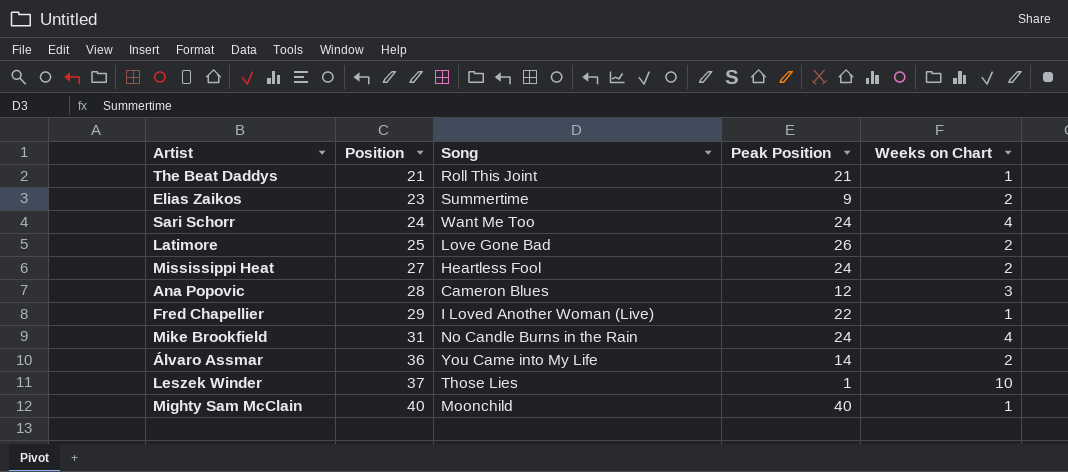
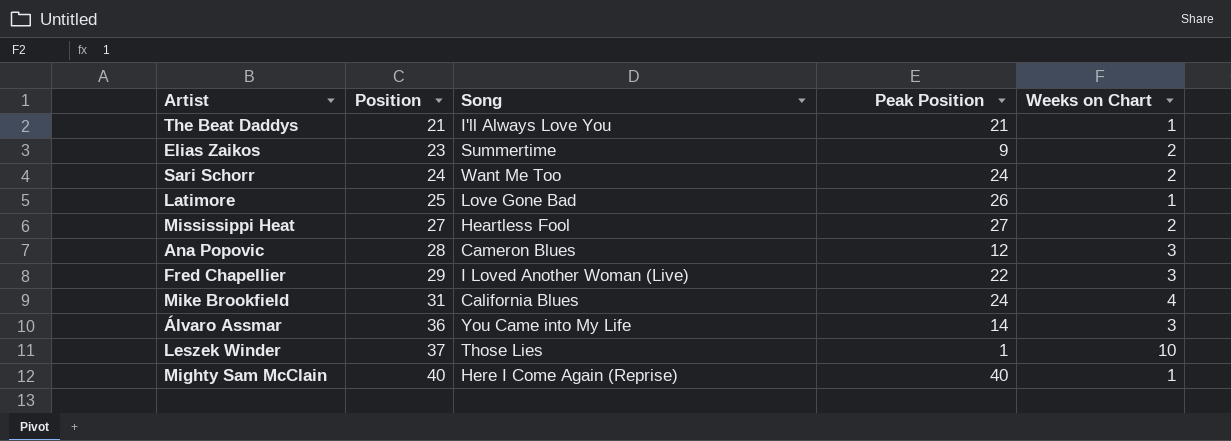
The Beat Daddys | Song: Roll This Joint -> I'll Always Love You
Sari Schorr | Weeks on Chart: 4 -> 2
Latimore | Weeks on Chart: 2 -> 1
Mississippi Heat | Peak Position: 24 -> 27
Fred Chapellier | Weeks on Chart: 1 -> 3
Mike Brookfield | Song: No Candle Burns in the Rain -> California Blues
Álvaro Assmar | Weeks on Chart: 2 -> 3
Mighty Sam McClain | Song: Moonchild -> Here I Come Again (Reprise)

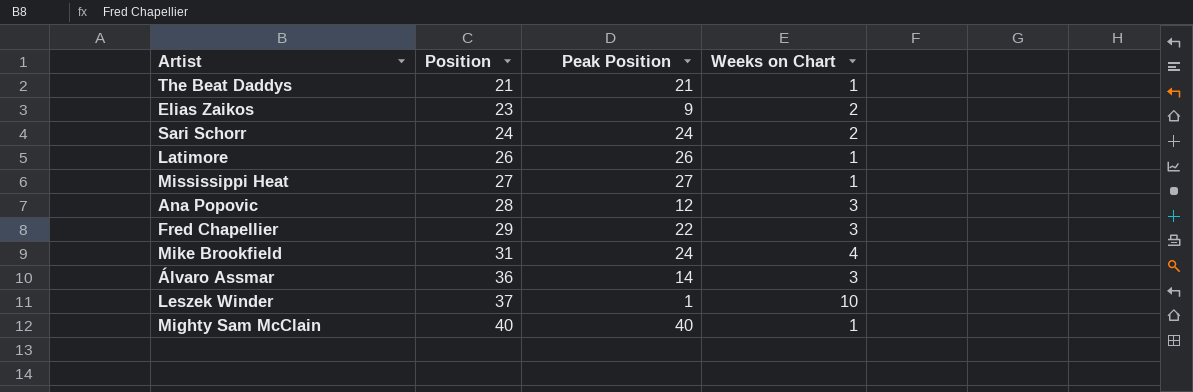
column Song | position: 3 -> none
Latimore | Position: 25 -> 26
Mississippi Heat | Weeks on Chart: 2 -> 1

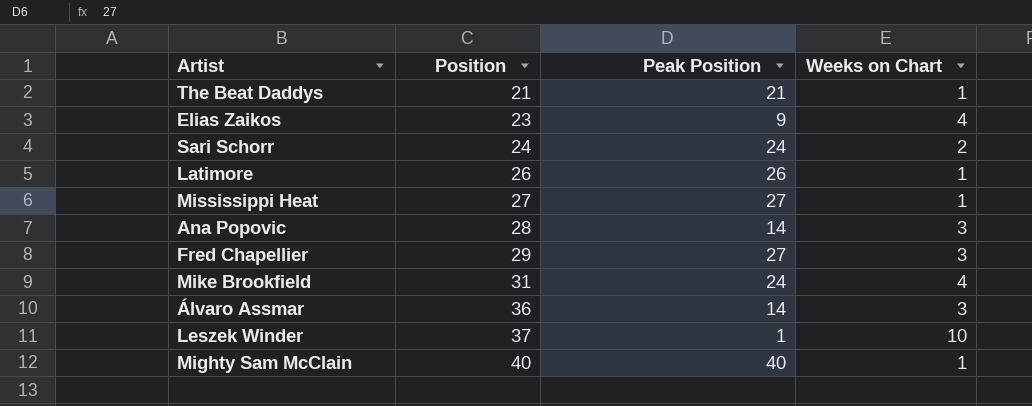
Elias Zaikos | Weeks on Chart: 2 -> 4
Ana Popovic | Peak Position: 12 -> 14
Fred Chapellier | Peak Position: 22 -> 27

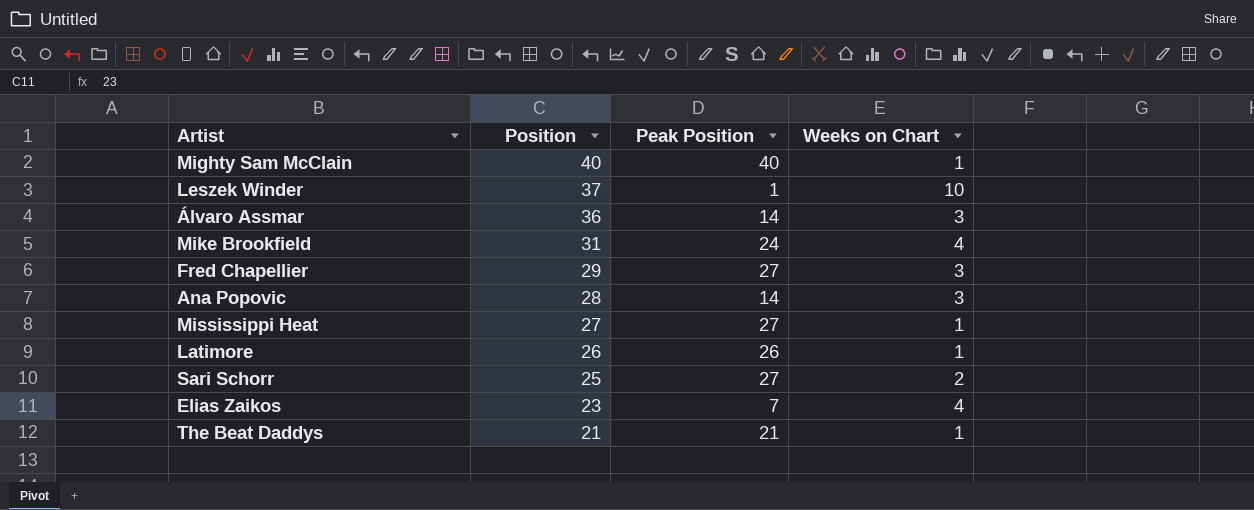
row order: Position ascending -> Position descending
Sari Schorr | Position: 24 -> 25
Sari Schorr | Peak Position: 24 -> 27
Elias Zaikos | Peak Position: 9 -> 7

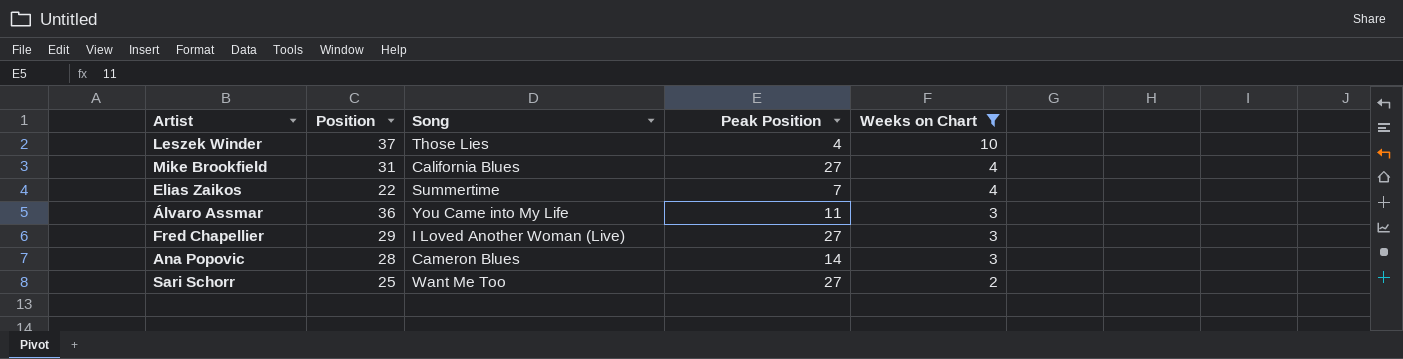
filter: none -> Weeks on Chart != 1
row order: Position descending -> Weeks on Chart descending
column Song | position: none -> 3
Leszek Winder | Peak Position: 1 -> 4
Mike Brookfield | Peak Position: 24 -> 27
Elias Zaikos | Position: 23 -> 22
Álvaro Assmar | Peak Position: 14 -> 11

